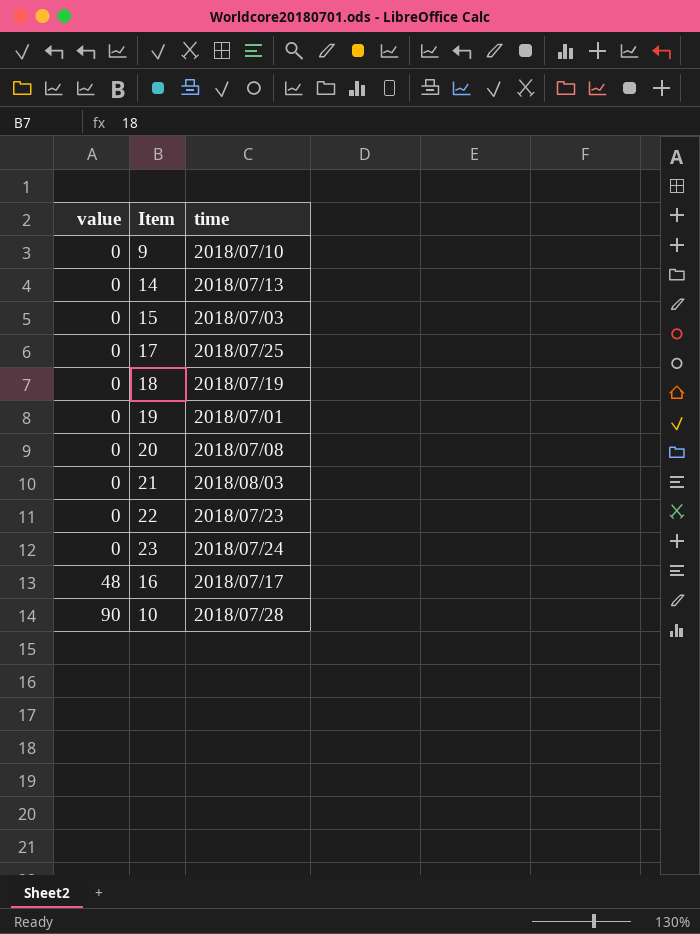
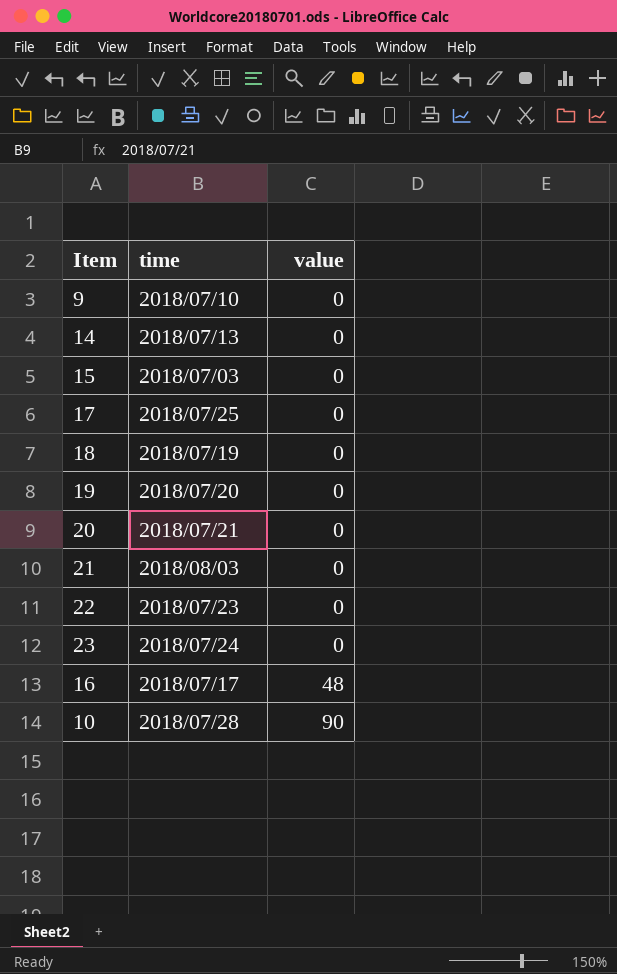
column value | position: 1 -> 3
19 | time: 2018/07/01 -> 2018/07/20
20 | time: 2018/07/08 -> 2018/07/21

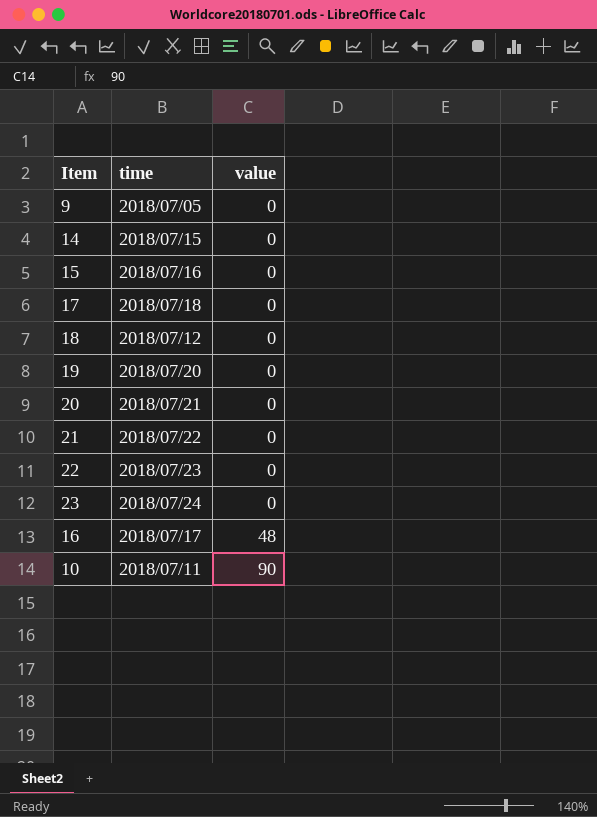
9 | time: 2018/07/10 -> 2018/07/05
14 | time: 2018/07/13 -> 2018/07/15
15 | time: 2018/07/03 -> 2018/07/16
17 | time: 2018/07/25 -> 2018/07/18
18 | time: 2018/07/19 -> 2018/07/12
21 | time: 2018/08/03 -> 2018/07/22
10 | time: 2018/07/28 -> 2018/07/11

